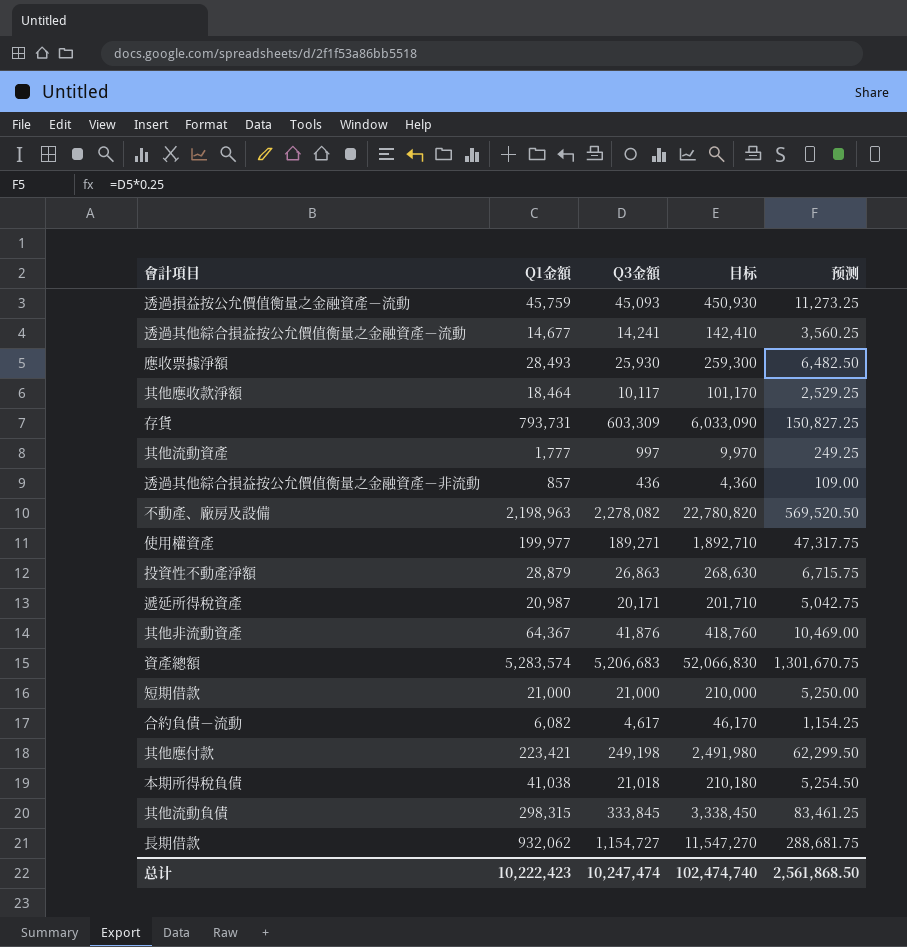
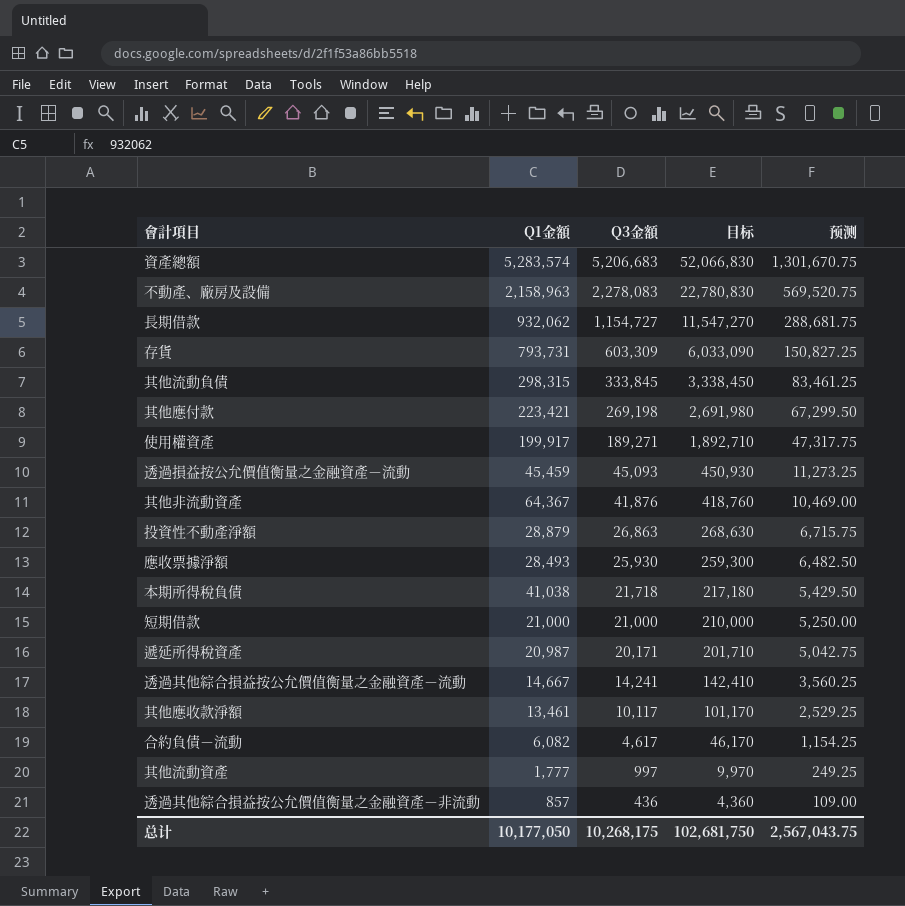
row order: none -> Q3金額 descending
不動產、廠房及設備 | Q1金額: 2,198,963 -> 2,158,963
不動產、廠房及設備 | Q3金額: 2,278,082 -> 2,278,083
不動產、廠房及設備 | 目标: 22,780,820 -> 22,780,830
不動產、廠房及設備 | 预测: 569,520.50 -> 569,520.75
其他應付款 | Q3金額: 249,198 -> 269,198
其他應付款 | 目标: 2,491,980 -> 2,691,980
其他應付款 | 预测: 62,299.50 -> 67,299.50
使用權資產 | Q1金額: 199,977 -> 199,917
透過損益按公允價值衡量之金融資產－流動 | Q1金額: 45,759 -> 45,459
本期所得稅負債 | Q3金額: 21,018 -> 21,718
本期所得稅負債 | 目标: 210,180 -> 217,180
本期所得稅負債 | 预测: 5,254.50 -> 5,429.50
透過其他綜合損益按公允價值衡量之金融資產－流動 | Q1金額: 14,677 -> 14,667
其他應收款淨額 | Q1金額: 18,464 -> 13,461
总计 | Q1金額: 10,222,423 -> 10,177,050
总计 | Q3金額: 10,247,474 -> 10,268,175
总计 | 目标: 102,474,740 -> 102,681,750
总计 | 预测: 2,561,868.50 -> 2,567,043.75

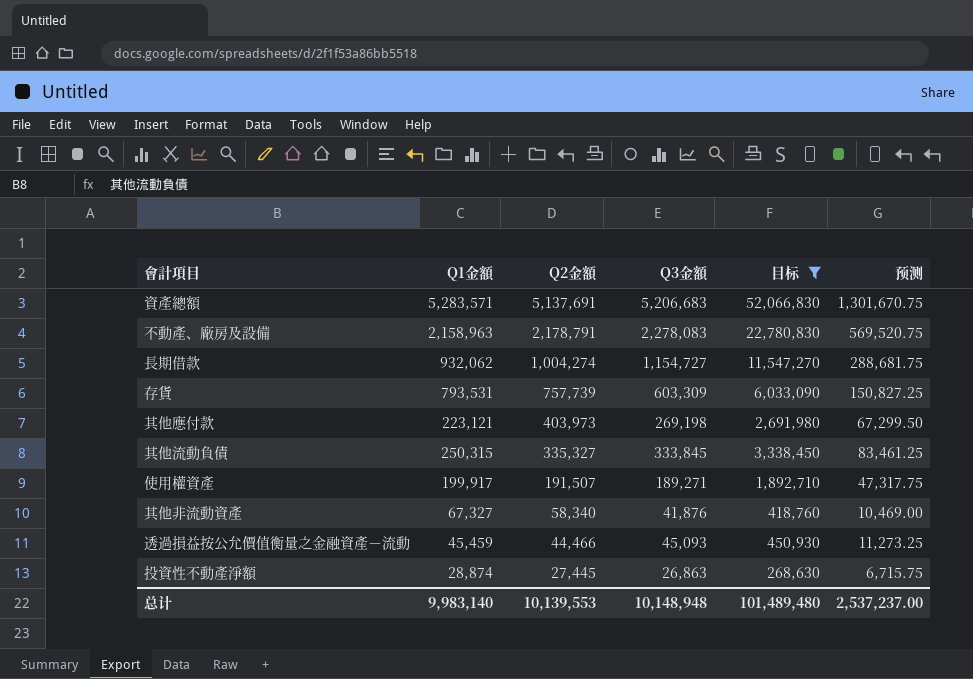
filter: none -> 目标 >= 268,630
row order: Q3金額 descending -> Q2金額 descending
column Q2金額 | position: none -> 3
資產總額 | Q1金額: 5,283,574 -> 5,283,571
存貨 | Q1金額: 793,731 -> 793,531
其他應付款 | Q1金額: 223,421 -> 223,121
其他流動負債 | Q1金額: 298,315 -> 250,315
其他非流動資產 | Q1金額: 64,367 -> 67,327
投資性不動產淨額 | Q1金額: 28,879 -> 28,874
总计 | Q1金額: 10,177,050 -> 9,983,140
总计 | Q3金額: 10,268,175 -> 10,148,948
总计 | 目标: 102,681,750 -> 101,489,480
总计 | 预测: 2,567,043.75 -> 2,537,237.00

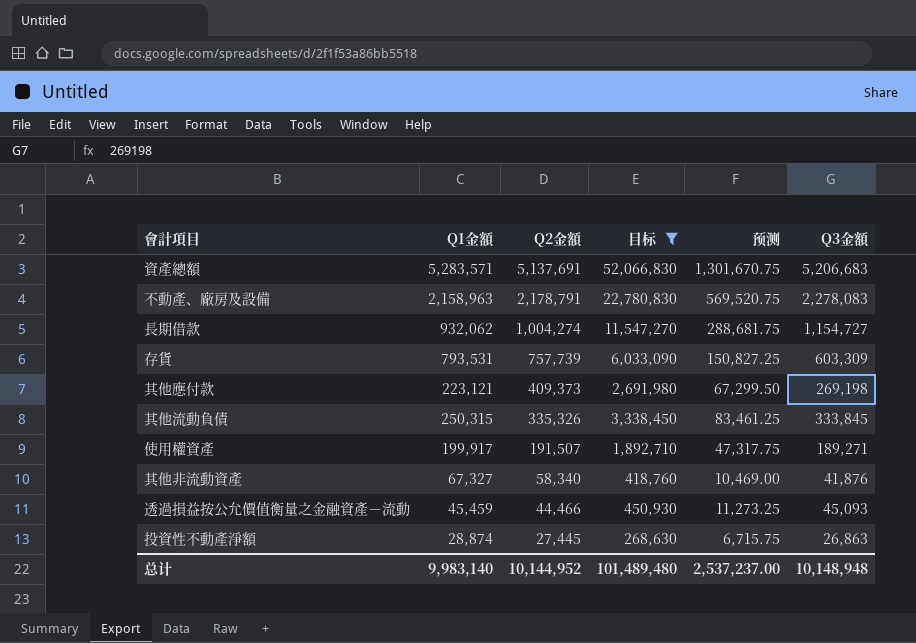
column Q3金額 | position: 4 -> 6
其他應付款 | Q2金額: 403,973 -> 409,373
其他流動負債 | Q2金額: 335,327 -> 335,326
总计 | Q2金額: 10,139,553 -> 10,144,952

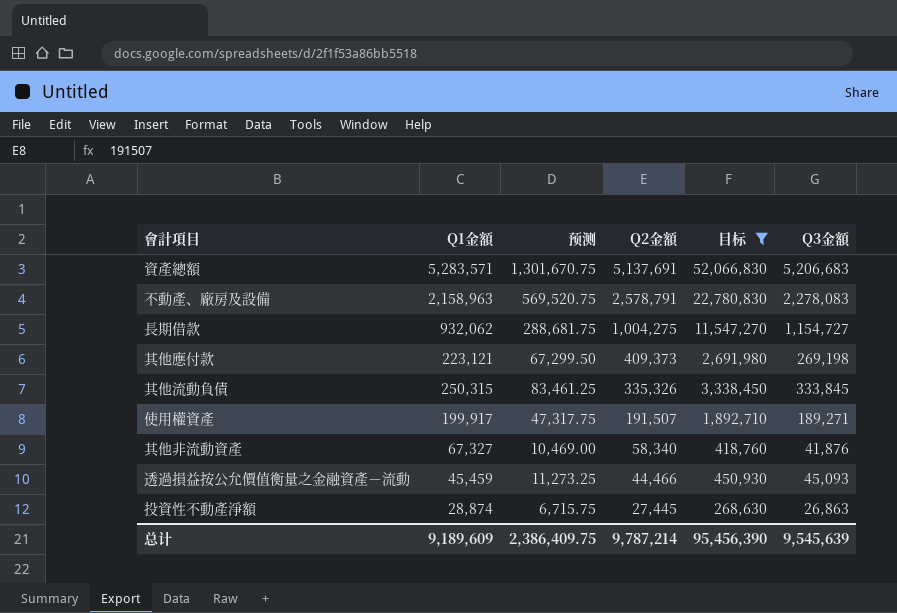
column 预测 | position: 5 -> 3
row 存貨: 793,531 | 757,739 | 6,033,090 | 150,827.25 | 603,309 -> none
不動產、廠房及設備 | Q2金額: 2,178,791 -> 2,578,791
長期借款 | Q2金額: 1,004,274 -> 1,004,275
总计 | Q1金額: 9,983,140 -> 9,189,609
总计 | 预测: 2,537,237.00 -> 2,386,409.75
总计 | Q2金額: 10,144,952 -> 9,787,214
总计 | 目标: 101,489,480 -> 95,456,390
总计 | Q3金額: 10,148,948 -> 9,545,639

